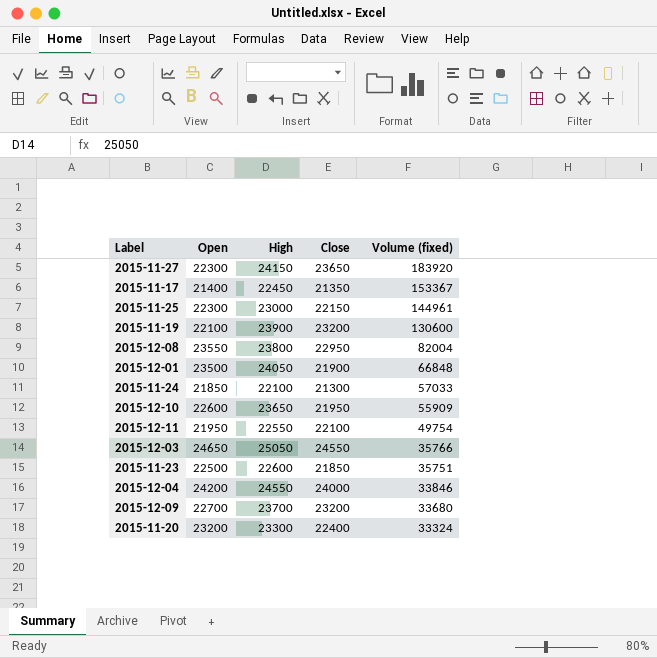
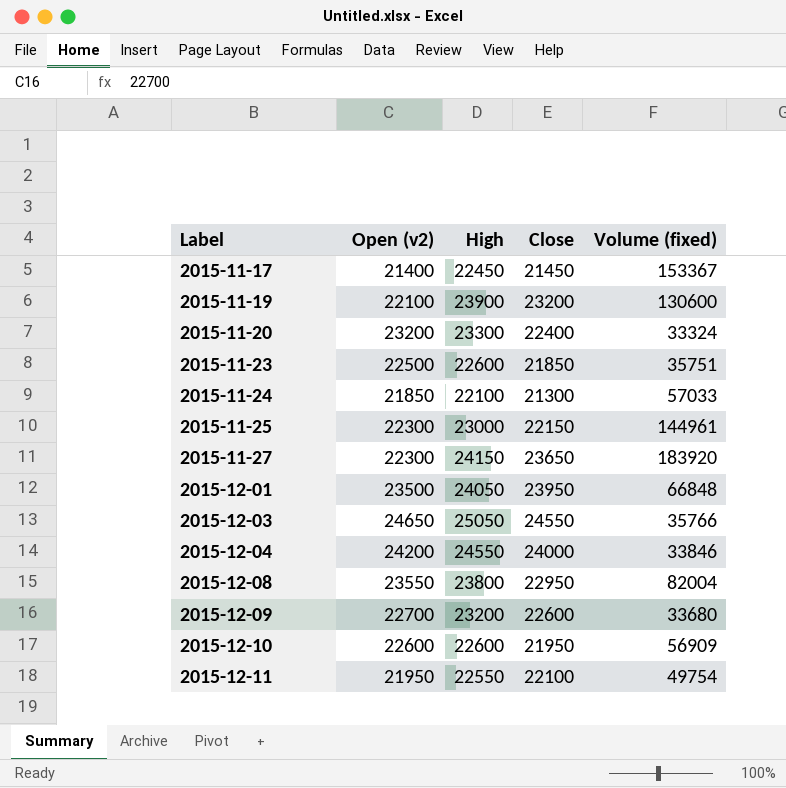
row order: Volume (fixed) descending -> Label ascending
column name: Open -> Open (v2)
2015-11-17 | Close: 21350 -> 21450
2015-12-01 | Close: 21900 -> 23950
2015-12-09 | High: 23700 -> 23200
2015-12-09 | Close: 23200 -> 22600
2015-12-10 | High: 23650 -> 22600
2015-12-10 | Volume (fixed): 55909 -> 56909

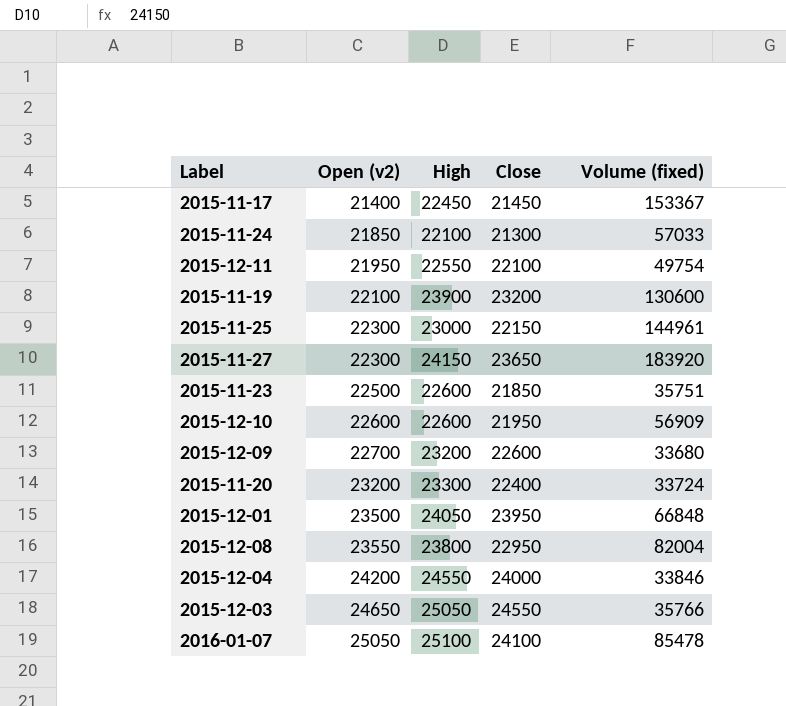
row order: Label ascending -> Open (v2) ascending
2015-11-20 | Volume (fixed): 33324 -> 33724
row 2016-01-07: none -> 25050 | 25100 | 24100 | 85478

